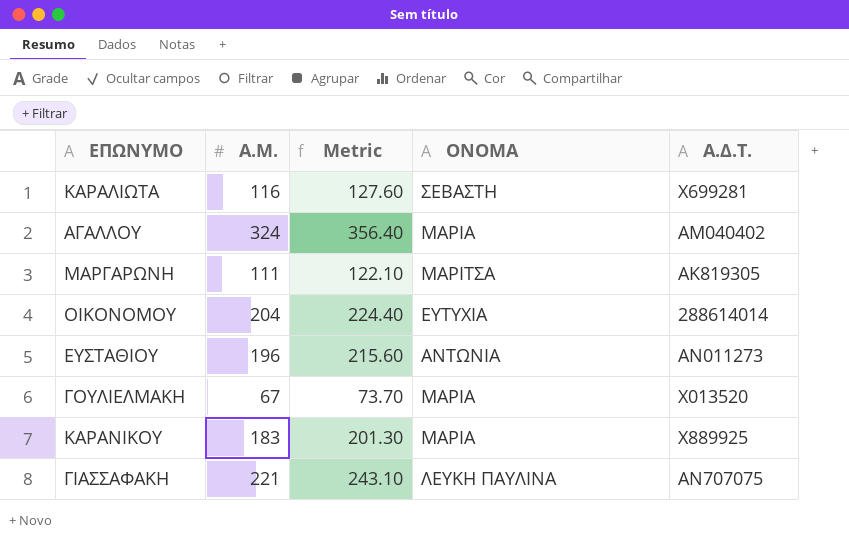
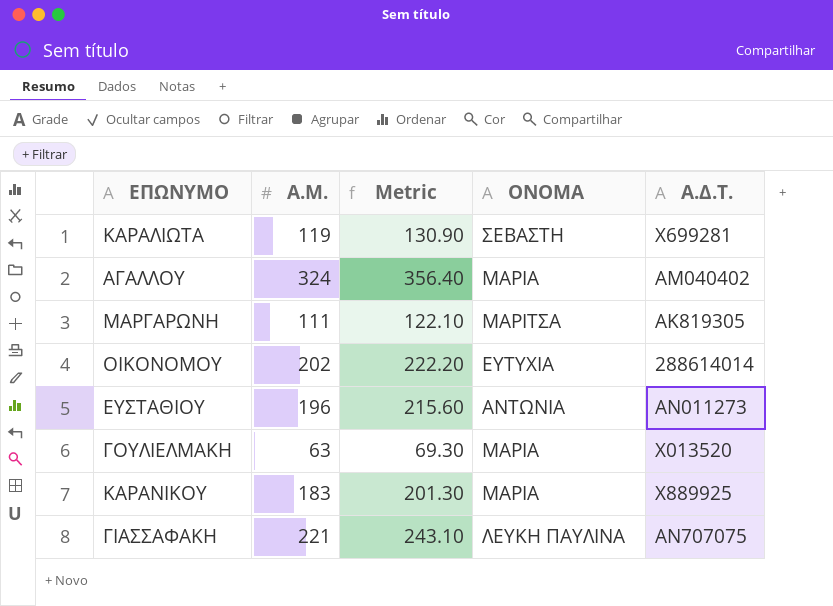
ΚΑΡΑΛΙΩΤΑ | Α.Μ.: 116 -> 119
ΚΑΡΑΛΙΩΤΑ | Metric: 127.60 -> 130.90
ΟΙΚΟΝΟΜΟΥ | Α.Μ.: 204 -> 202
ΟΙΚΟΝΟΜΟΥ | Metric: 224.40 -> 222.20
ΓΟΥΛΙΕΛΜΑΚΗ | Α.Μ.: 67 -> 63
ΓΟΥΛΙΕΛΜΑΚΗ | Metric: 73.70 -> 69.30

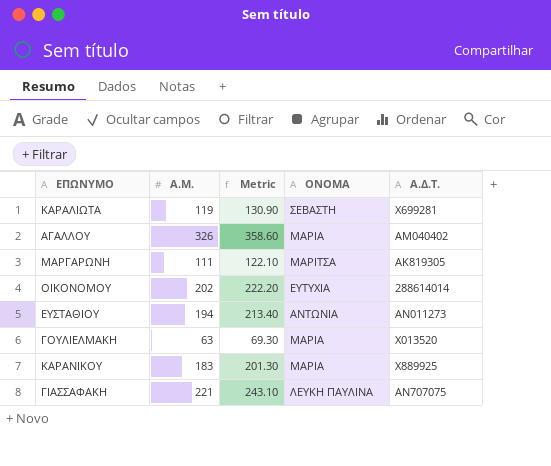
ΑΓΑΛΛΟΥ | Α.Μ.: 324 -> 326
ΑΓΑΛΛΟΥ | Metric: 356.40 -> 358.60
ΕΥΣΤΑΘΙΟΥ | Α.Μ.: 196 -> 194
ΕΥΣΤΑΘΙΟΥ | Metric: 215.60 -> 213.40

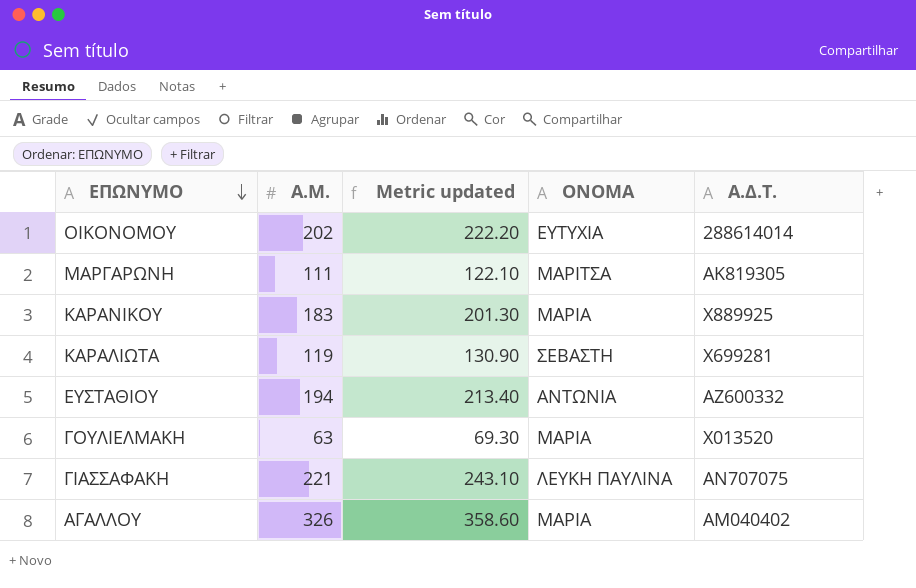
row order: none -> ΕΠΩΝΥΜΟ descending
column name: Metric -> Metric updated
ΕΥΣΤΑΘΙΟΥ | A.Δ.Τ.: ΑΝ011273 -> ΑΖ600332

